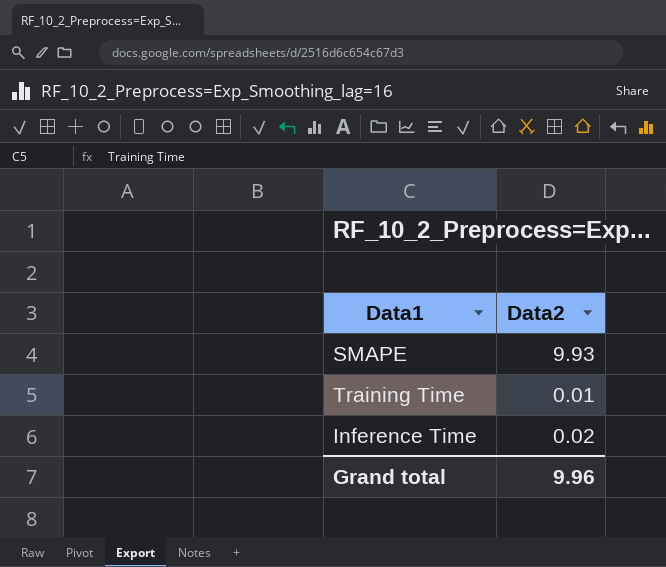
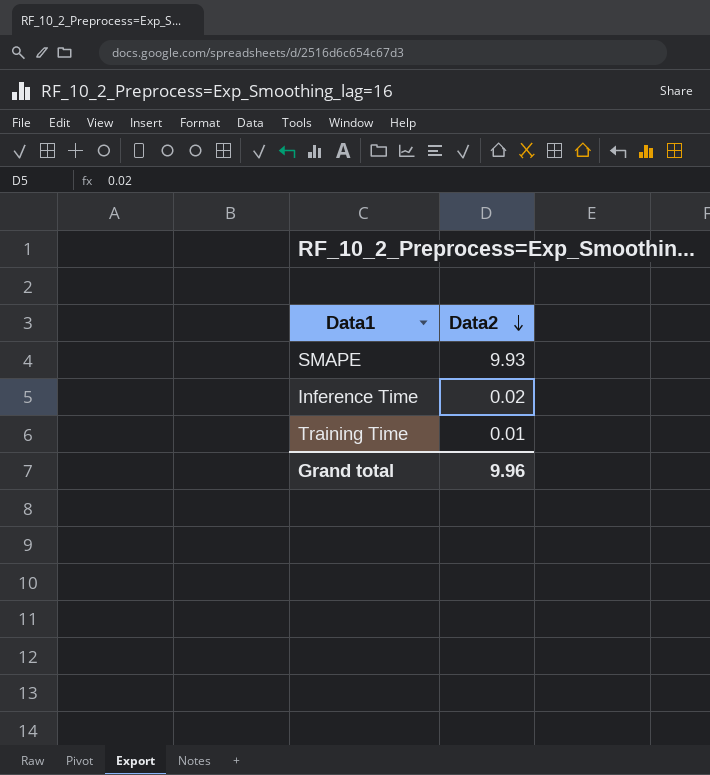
row order: none -> Data2 descending

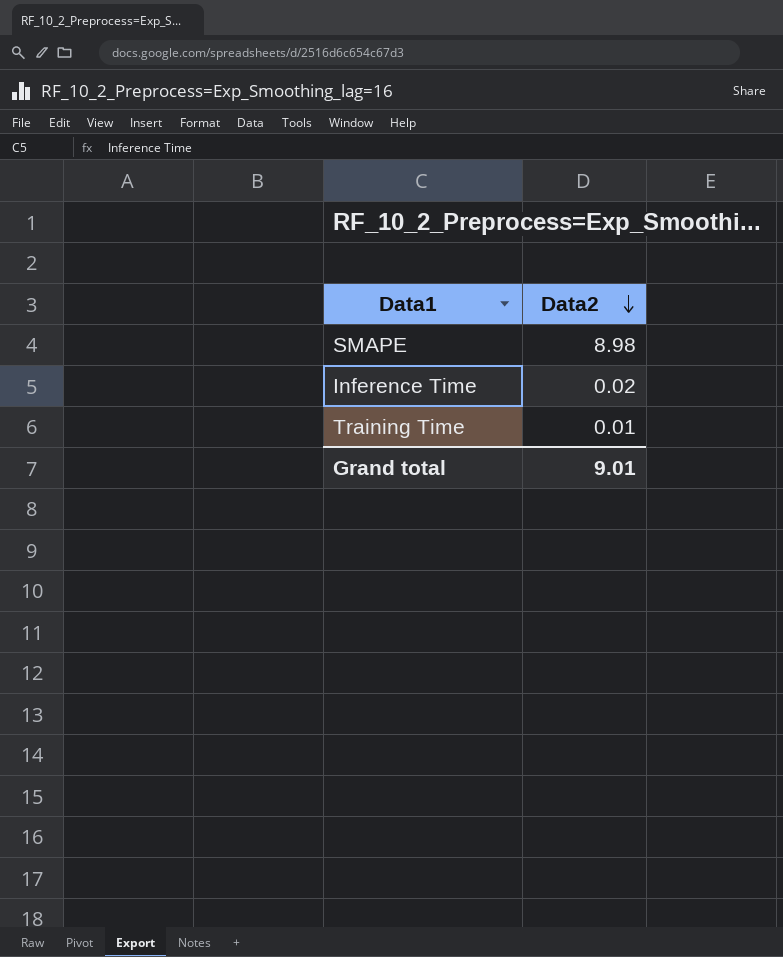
SMAPE | Data2: 9.93 -> 8.98
Grand total | Data2: 9.96 -> 9.01

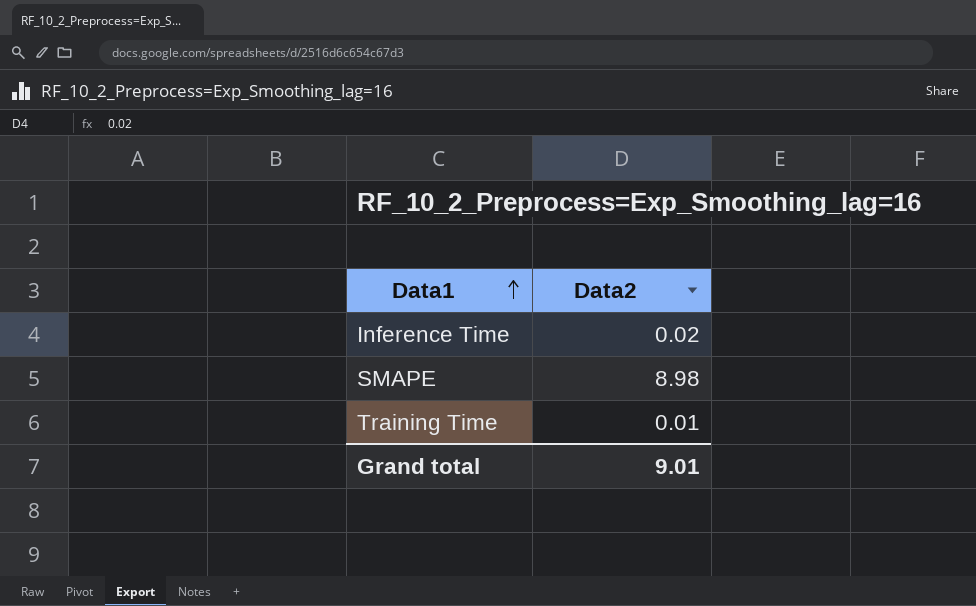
row order: Data2 descending -> Data1 ascending

